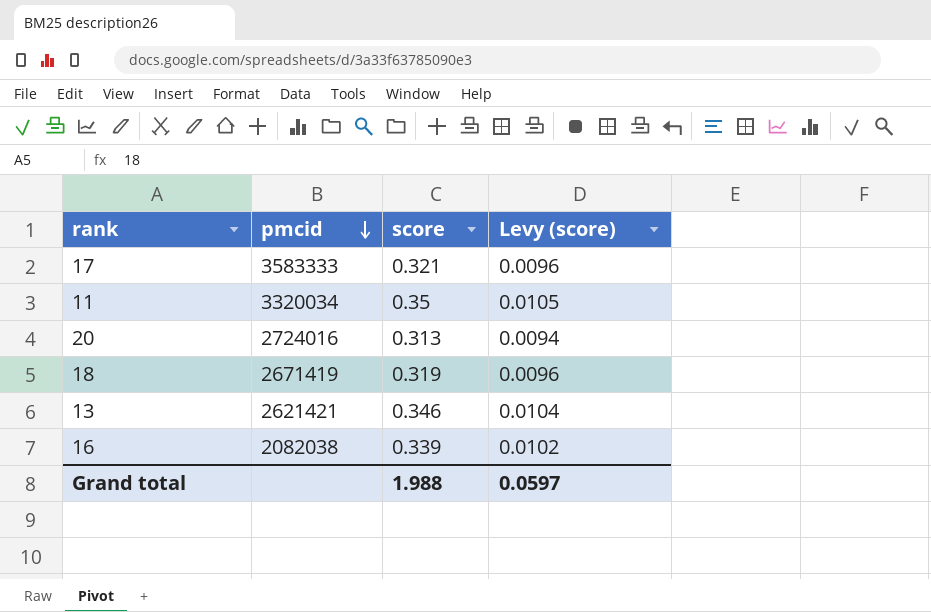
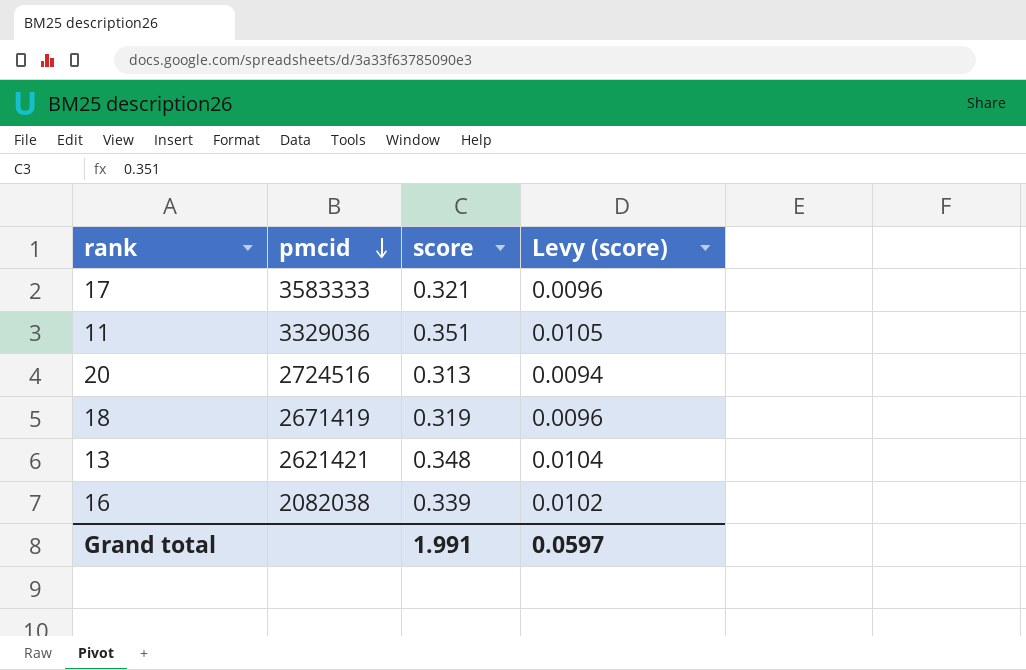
11 | pmcid: 3320034 -> 3329036
11 | score: 0.35 -> 0.351
20 | pmcid: 2724016 -> 2724516
13 | score: 0.346 -> 0.348
Grand total | score: 1.988 -> 1.991

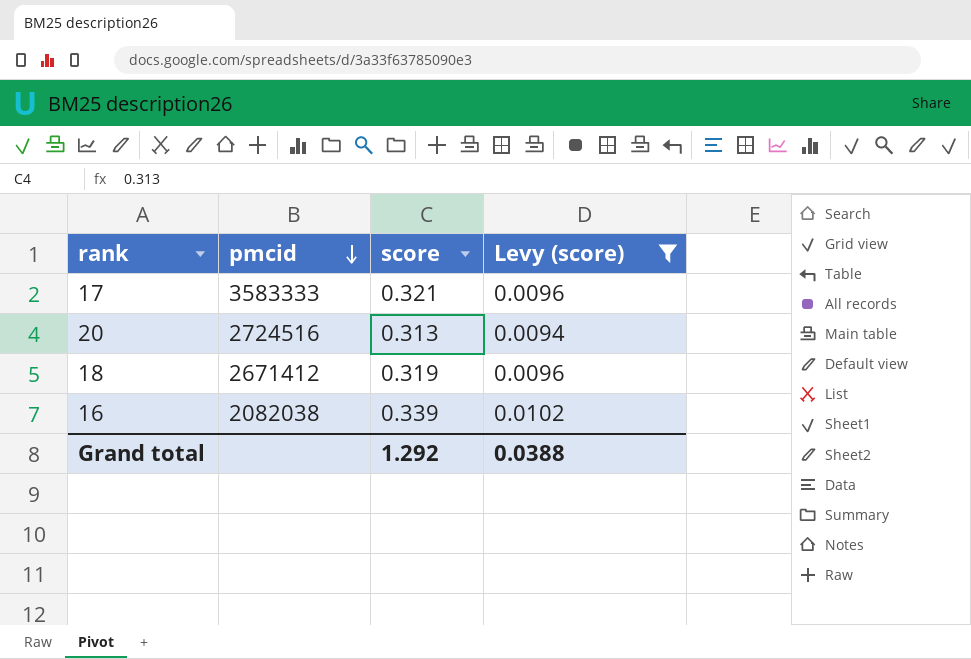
filter: none -> Levy (score) <= 0.0102
18 | pmcid: 2671419 -> 2671412
Grand total | score: 1.991 -> 1.292
Grand total | Levy (score): 0.0597 -> 0.0388

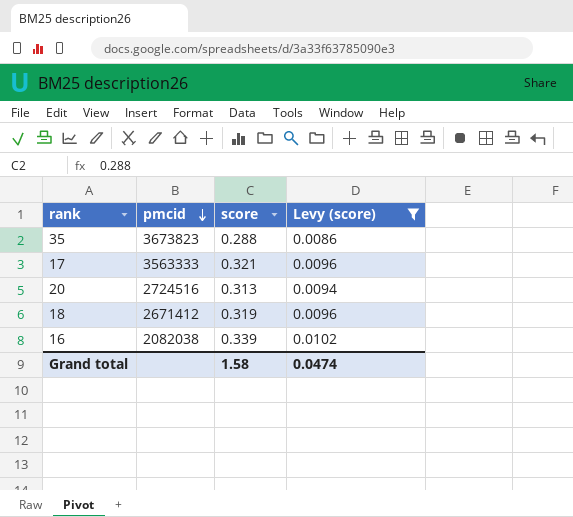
row 35: none -> 3673823 | 0.288 | 0.0086
17 | pmcid: 3583333 -> 3563333
Grand total | score: 1.292 -> 1.58
Grand total | Levy (score): 0.0388 -> 0.0474

